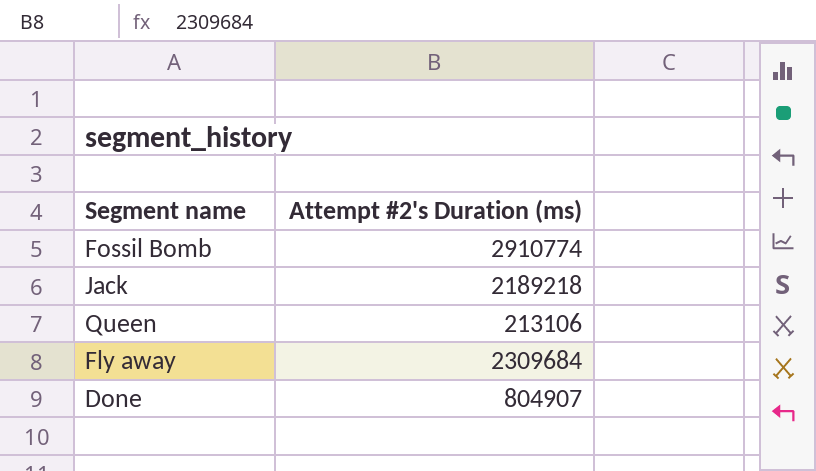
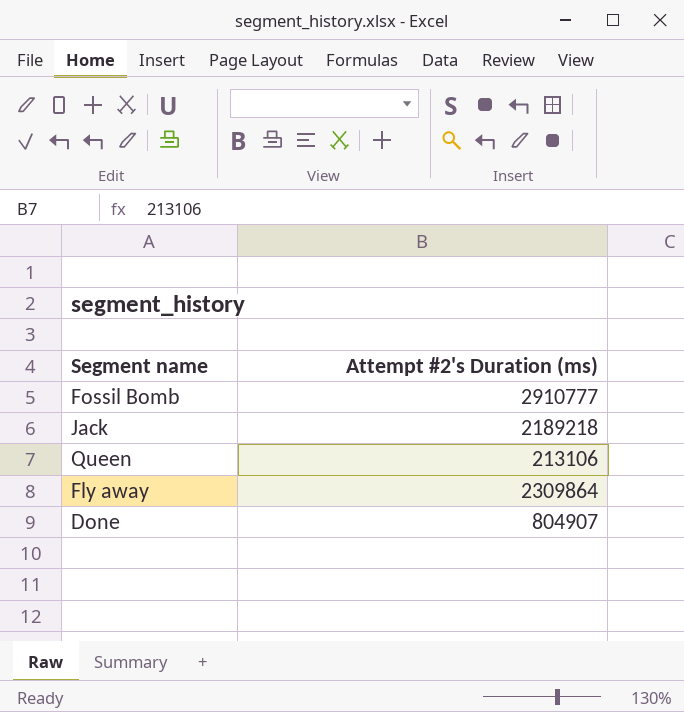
Fossil Bomb | Attempt #2's Duration (ms): 2910774 -> 2910777
Fly away | Attempt #2's Duration (ms): 2309684 -> 2309864

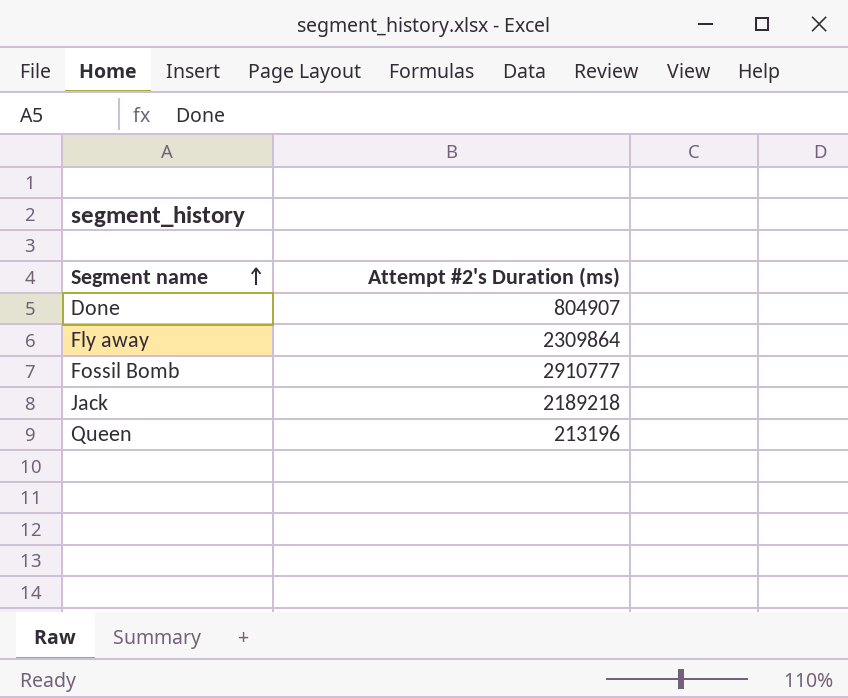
row order: none -> Segment name ascending
Queen | Attempt #2's Duration (ms): 213106 -> 213196

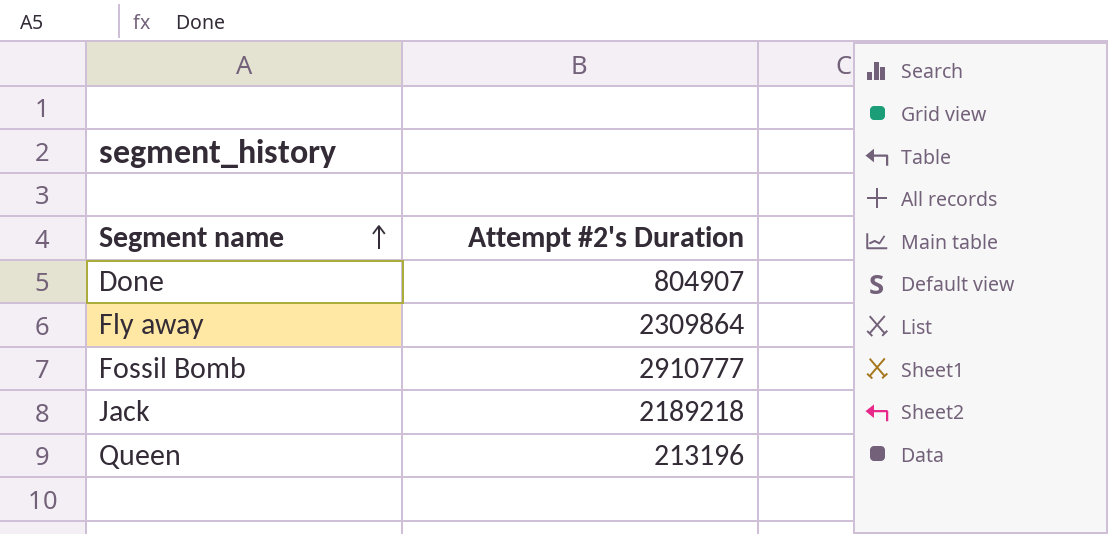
column name: Attempt #2's Duration (ms) -> Attempt #2's Duration

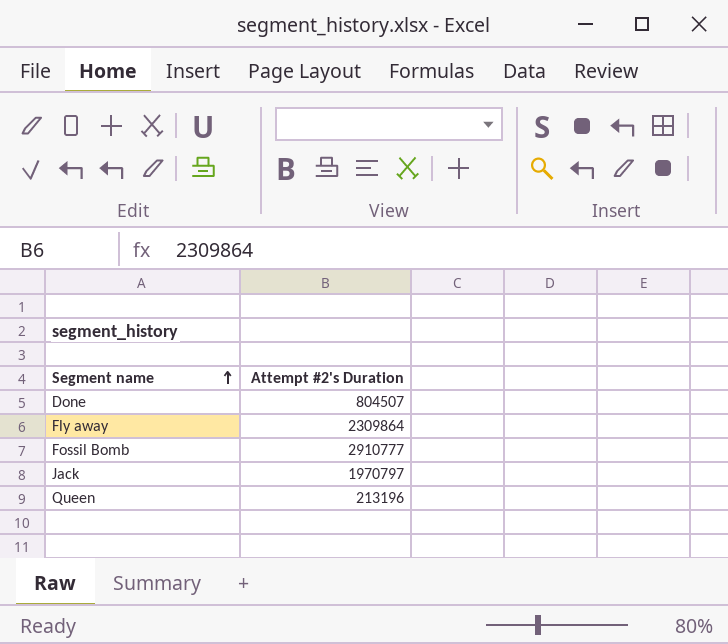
Done | Attempt #2's Duration: 804907 -> 804507
Jack | Attempt #2's Duration: 2189218 -> 1970797

